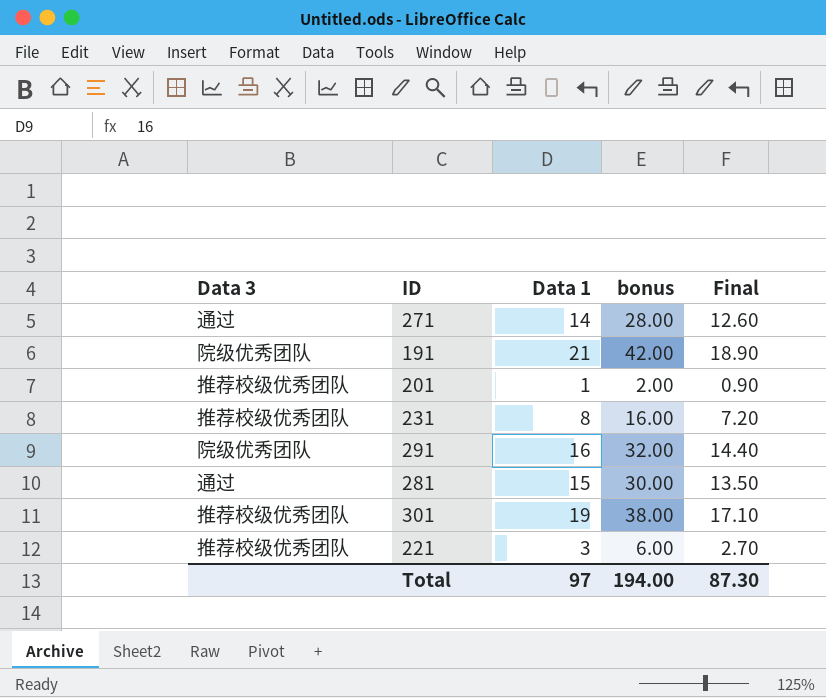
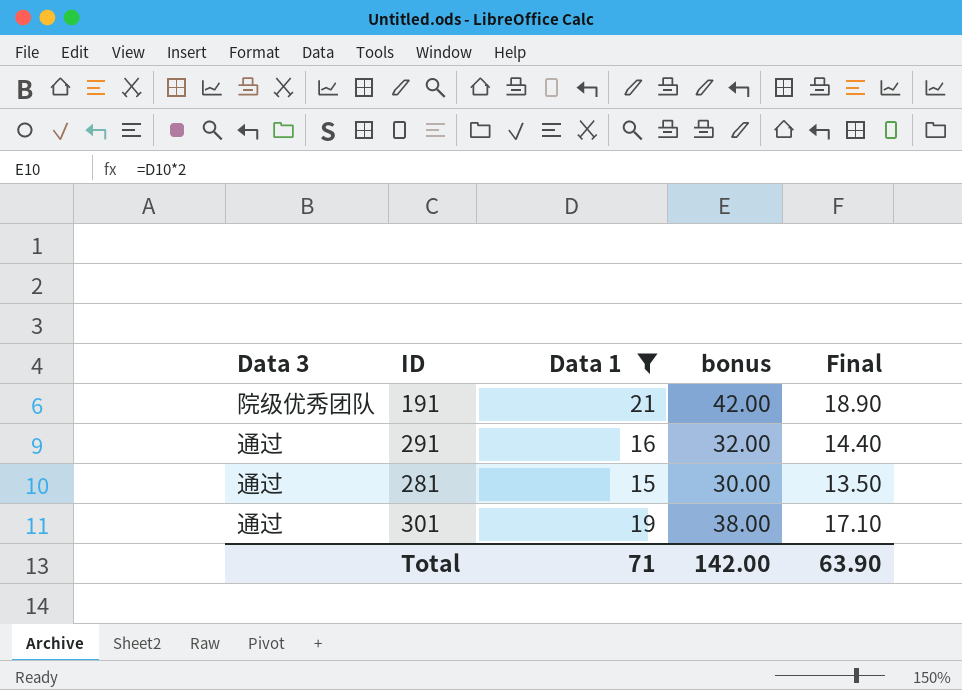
filter: none -> Data 1 >= 15
291 | Data 3: 院级优秀团队 -> 通过
301 | Data 3: 推荐校级优秀团队 -> 通过
Total | Data 1: 97 -> 71
Total | bonus: 194.00 -> 142.00
Total | Final: 87.30 -> 63.90

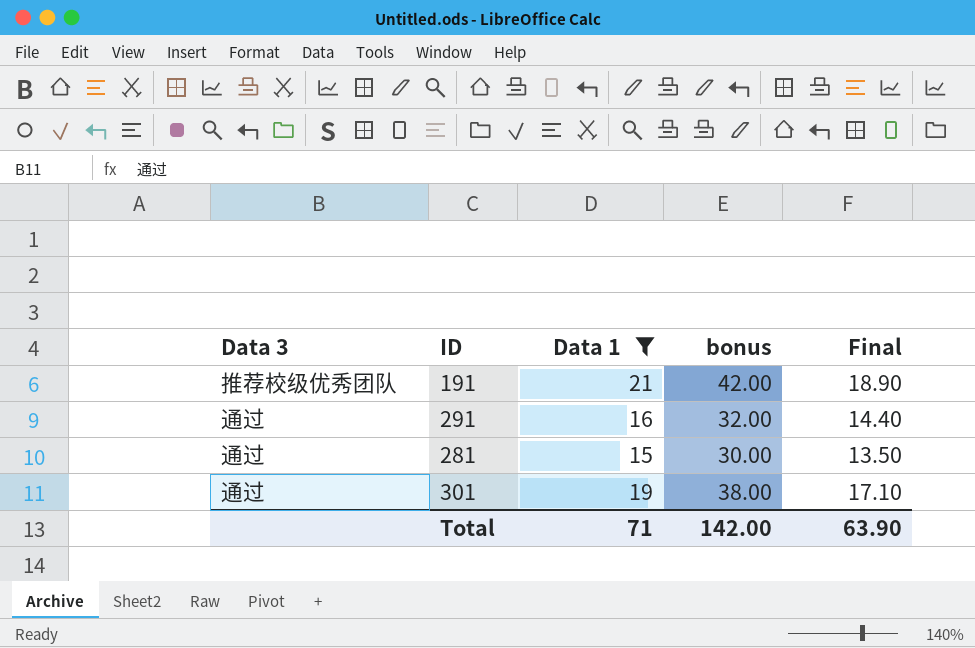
191 | Data 3: 院级优秀团队 -> 推荐校级优秀团队

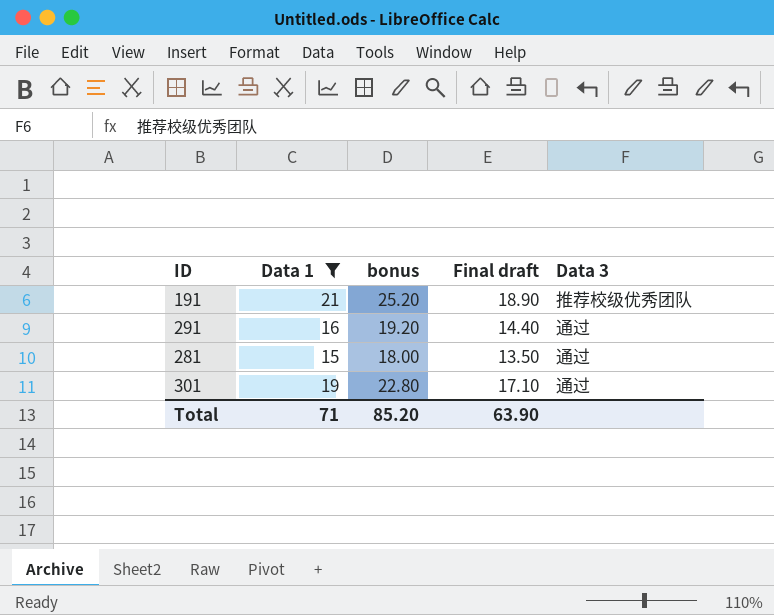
column bonus | formula: [Data 1] * 2 -> [Data 1] * 1.2
column name: Final -> Final draft
column Data 3 | position: 1 -> 5
Total | bonus: 142.00 -> 85.20

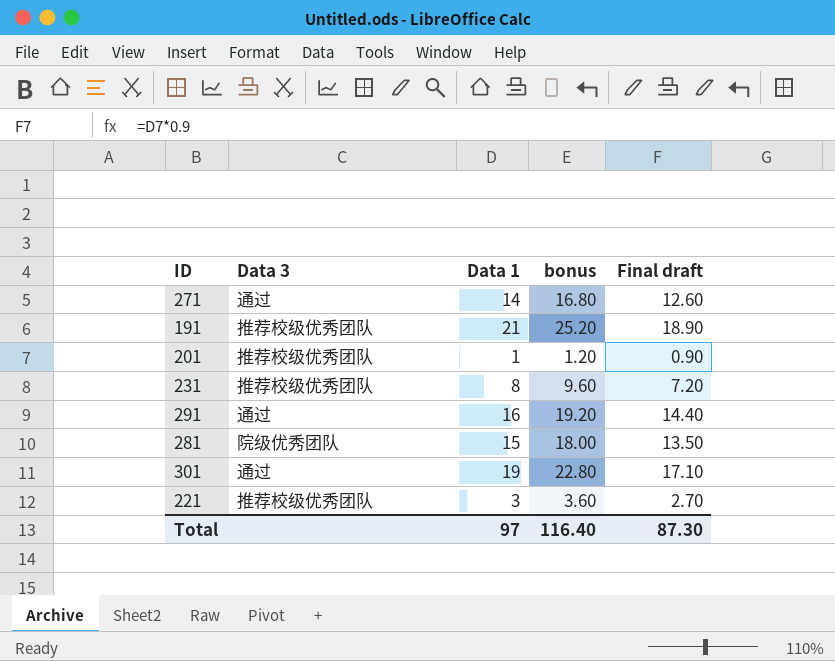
filter: Data 1 >= 15 -> none
column Data 3 | position: 5 -> 2
281 | Data 3: 通过 -> 院级优秀团队
Total | Data 1: 71 -> 97
Total | bonus: 85.20 -> 116.40
Total | Final draft: 63.90 -> 87.30

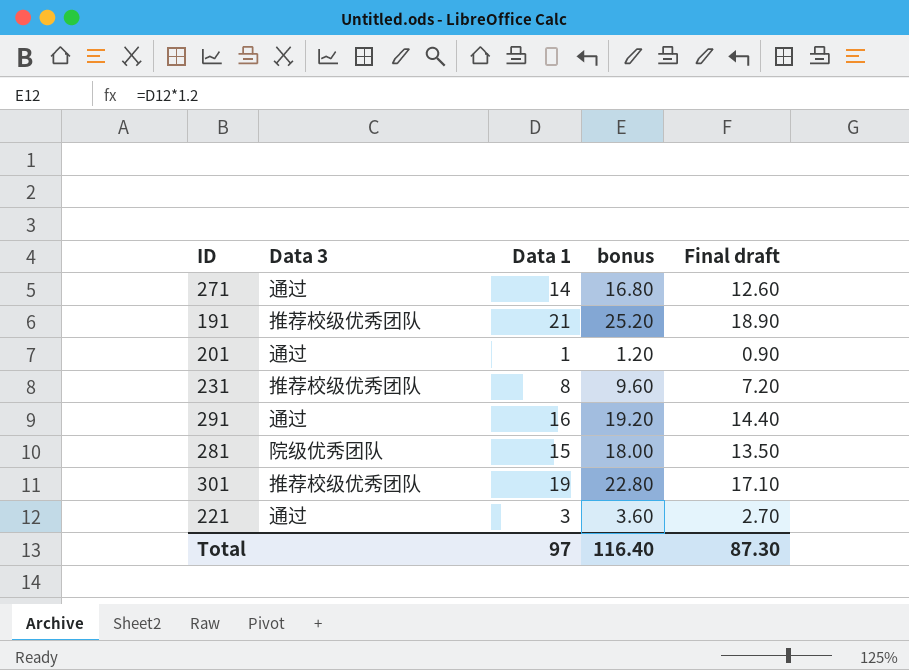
201 | Data 3: 推荐校级优秀团队 -> 通过
301 | Data 3: 通过 -> 推荐校级优秀团队
221 | Data 3: 推荐校级优秀团队 -> 通过

